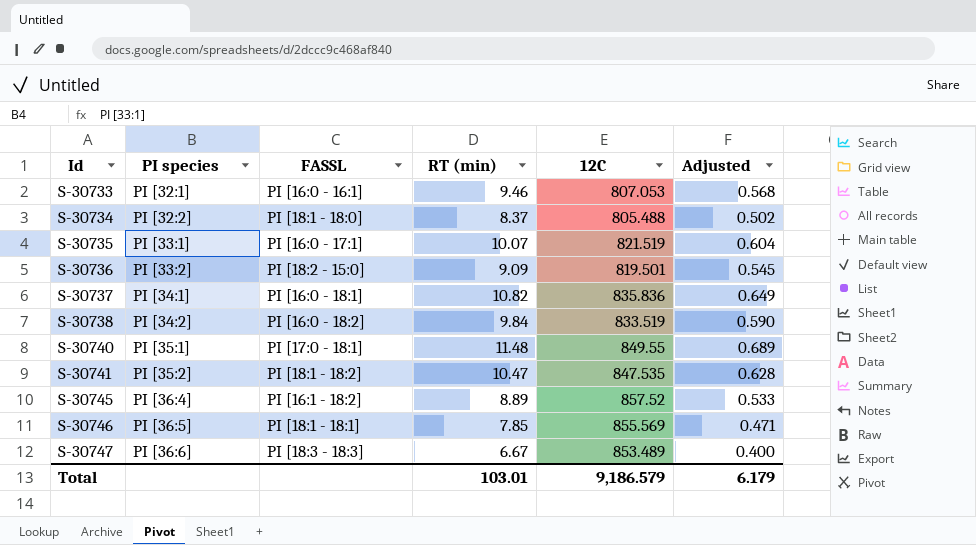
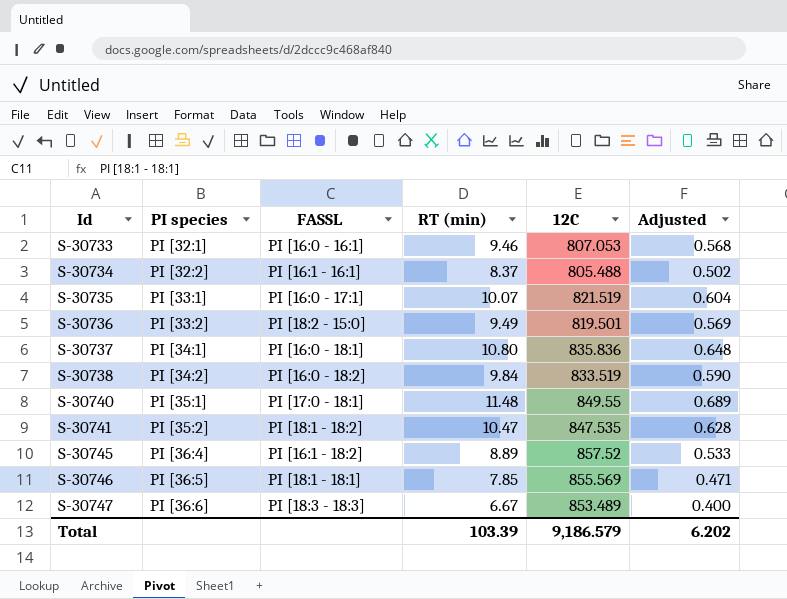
S-30734 | FASSL: PI [18:1 - 18:0] -> PI [16:1 - 16:1]
S-30736 | RT (min): 9.09 -> 9.49
S-30736 | Adjusted: 0.545 -> 0.569
S-30737 | RT (min): 10.82 -> 10.80
S-30737 | Adjusted: 0.649 -> 0.648
Total | RT (min): 103.01 -> 103.39
Total | Adjusted: 6.179 -> 6.202

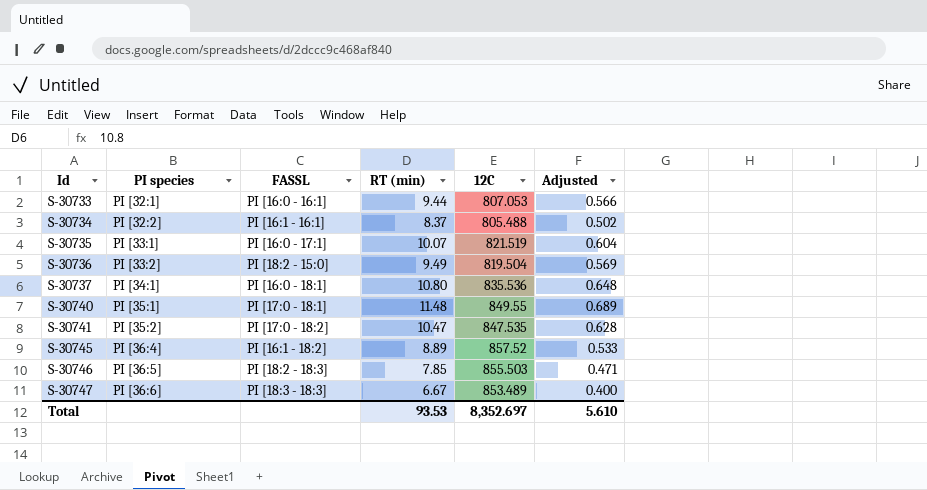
row S-30738: PI [34:2] | PI [16:0 - 18:2] | 9.84 | 833.519 | 0.590 -> none
S-30733 | RT (min): 9.46 -> 9.44
S-30733 | Adjusted: 0.568 -> 0.566
S-30736 | 12C: 819.501 -> 819.504
S-30737 | 12C: 835.836 -> 835.536
S-30741 | FASSL: PI [18:1 - 18:2] -> PI [17:0 - 18:2]
S-30746 | FASSL: PI [18:1 - 18:1] -> PI [18:2 - 18:3]
S-30746 | 12C: 855.569 -> 855.503
Total | RT (min): 103.39 -> 93.53
Total | 12C: 9,186.579 -> 8,352.697
Total | Adjusted: 6.202 -> 5.610

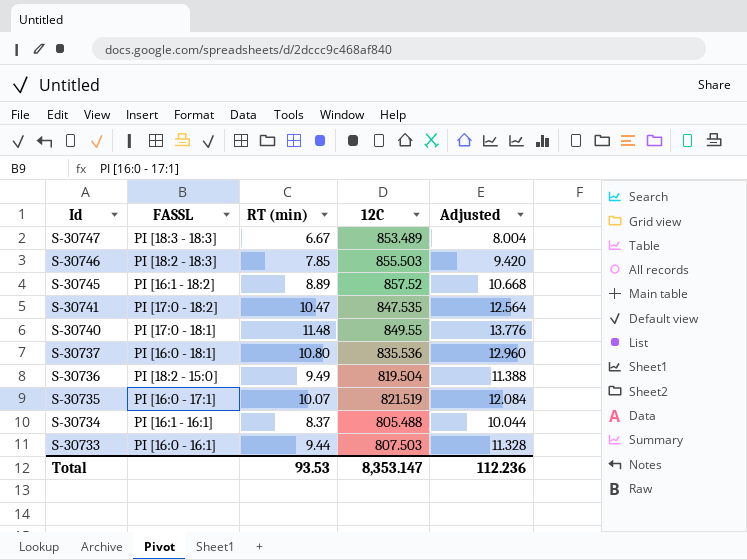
row order: Id ascending -> Id descending
column PI species | position: 2 -> none
column Adjusted | formula: [RT (min)] * 0.06 -> [RT (min)] * 1.2
S-30733 | 12C: 807.053 -> 807.503
Total | 12C: 8,352.697 -> 8,353.147
Total | Adjusted: 5.610 -> 112.236

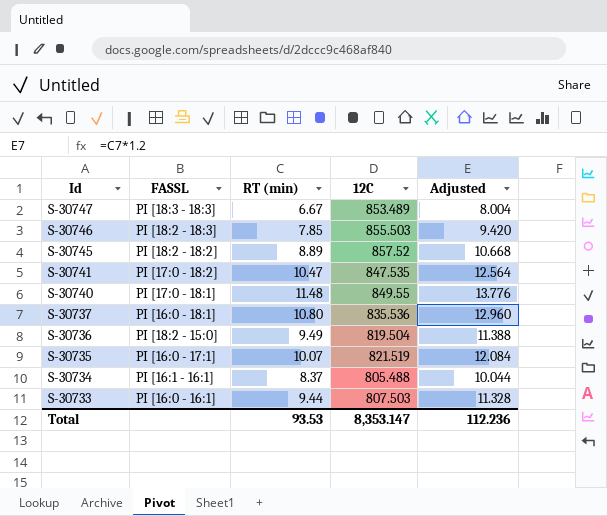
S-30745 | FASSL: PI [16:1 - 18:2] -> PI [18:2 - 18:2]

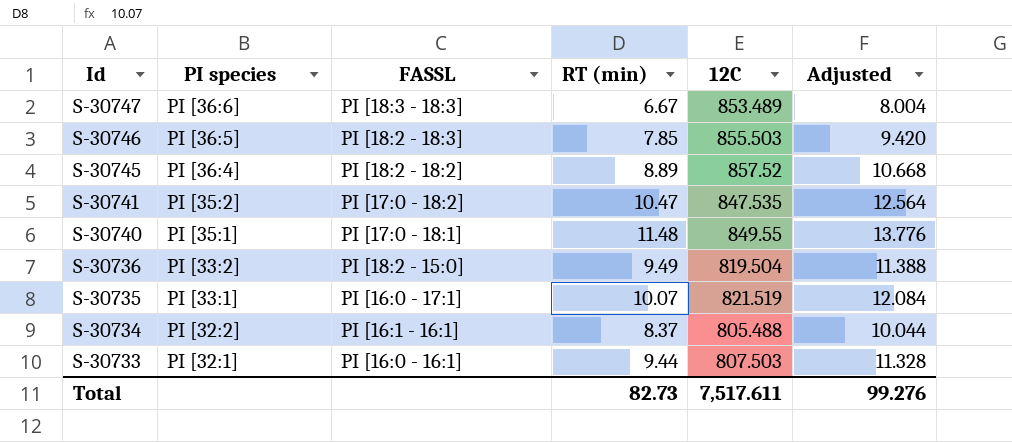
column PI species | position: none -> 2
row S-30737: PI [16:0 - 18:1] | 10.80 | 835.536 | 12.960 -> none
Total | RT (min): 93.53 -> 82.73
Total | 12C: 8,353.147 -> 7,517.611
Total | Adjusted: 112.236 -> 99.276

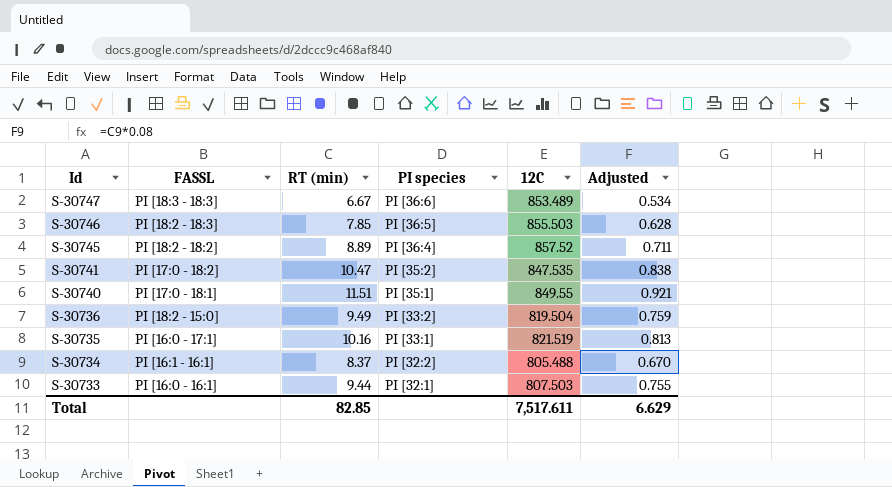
column PI species | position: 2 -> 4
column Adjusted | formula: [RT (min)] * 1.2 -> [RT (min)] * 0.08
S-30740 | RT (min): 11.48 -> 11.51
S-30735 | RT (min): 10.07 -> 10.16
Total | RT (min): 82.73 -> 82.85
Total | Adjusted: 99.276 -> 6.629

